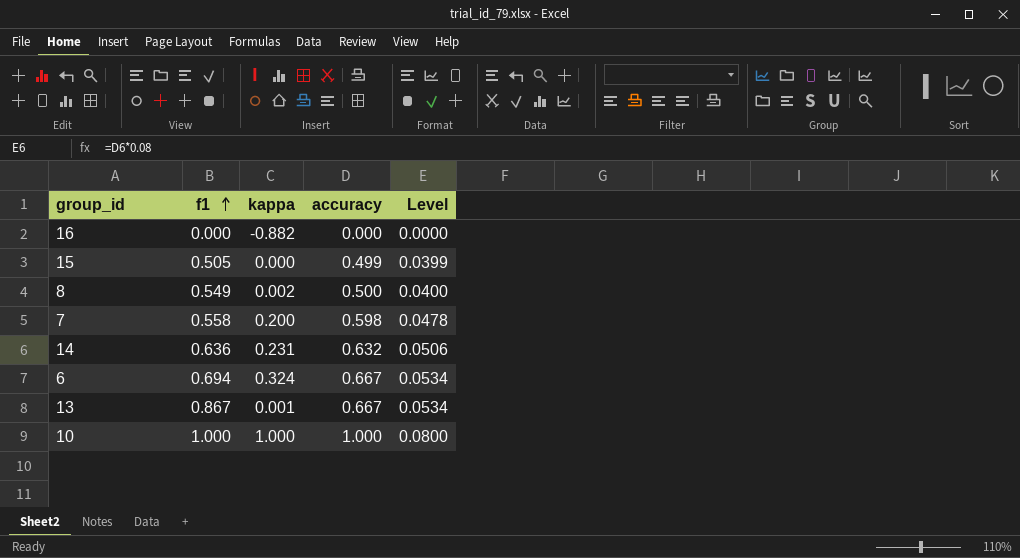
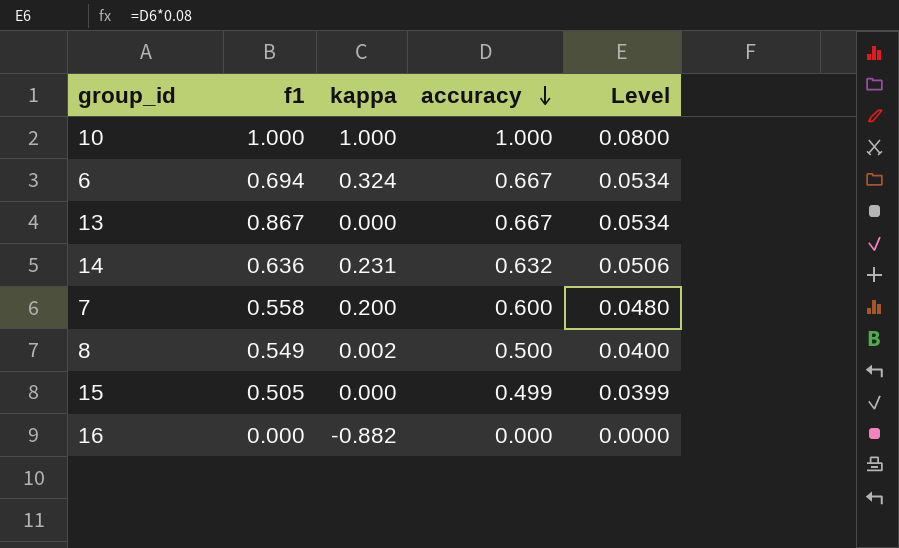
row order: f1 ascending -> accuracy descending
13 | kappa: 0.001 -> 0.000
7 | accuracy: 0.598 -> 0.600
7 | Level: 0.0478 -> 0.0480

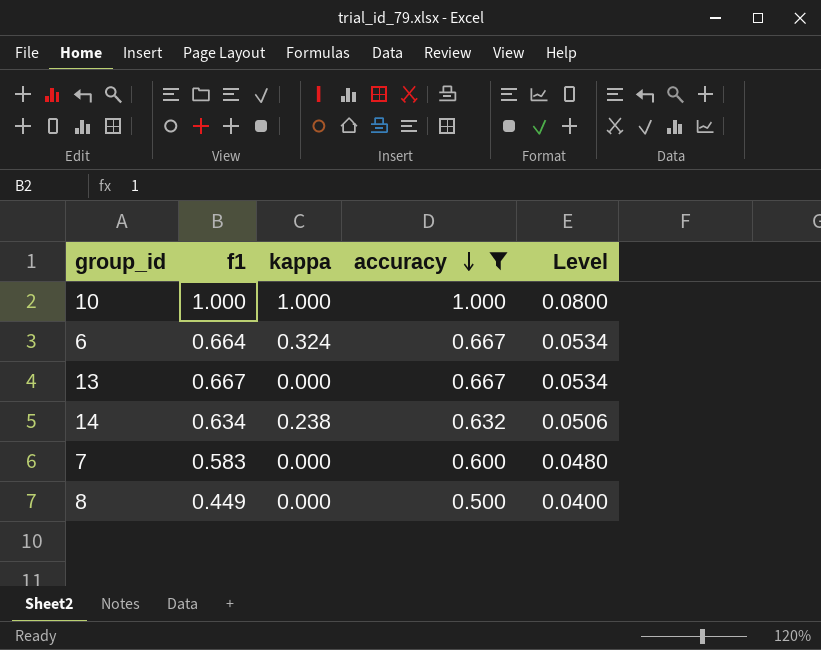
filter: none -> accuracy >= 0.500
6 | f1: 0.694 -> 0.664
13 | f1: 0.867 -> 0.667
14 | f1: 0.636 -> 0.634
14 | kappa: 0.231 -> 0.238
7 | f1: 0.558 -> 0.583
7 | kappa: 0.200 -> 0.000
8 | f1: 0.549 -> 0.449
8 | kappa: 0.002 -> 0.000

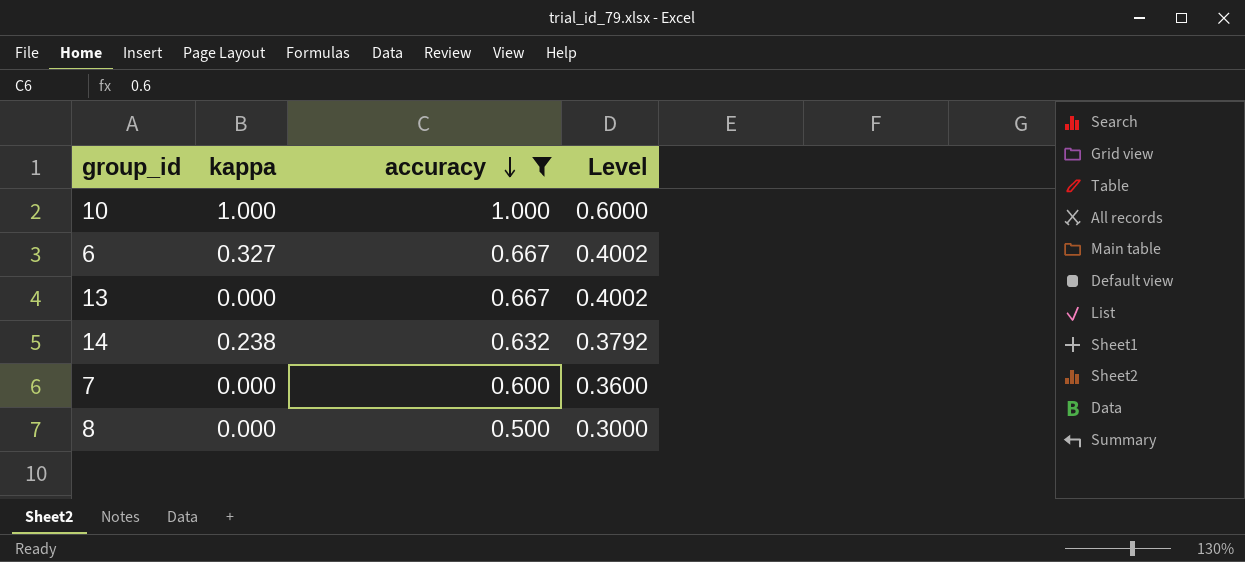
column f1 | position: 2 -> none
column Level | formula: [accuracy] * 0.08 -> [accuracy] * 0.6
6 | kappa: 0.324 -> 0.327

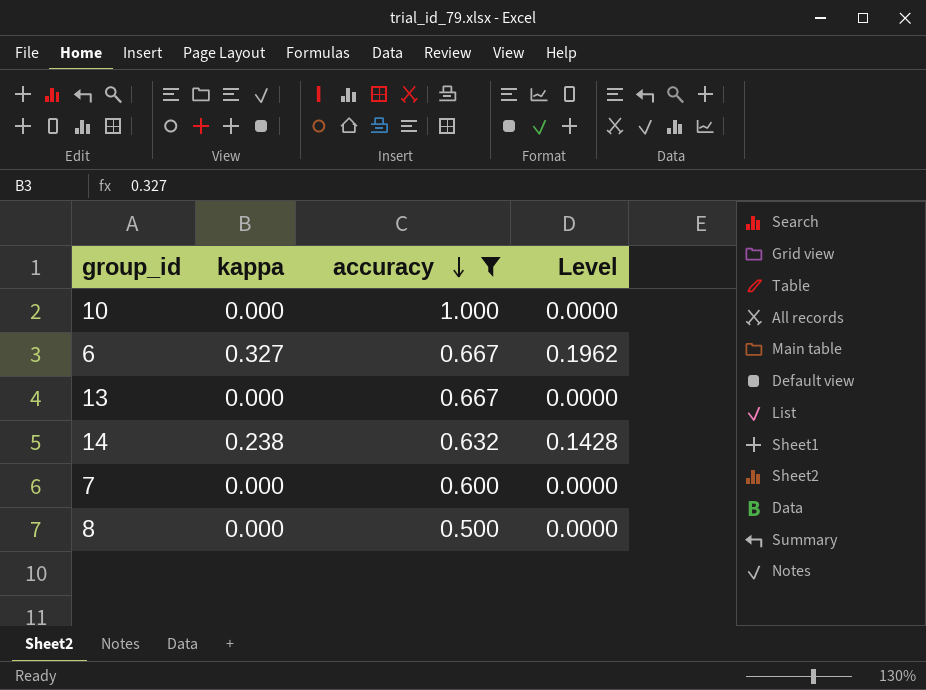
column Level | formula: [accuracy] * 0.6 -> [kappa] * 0.6
10 | kappa: 1.000 -> 0.000

